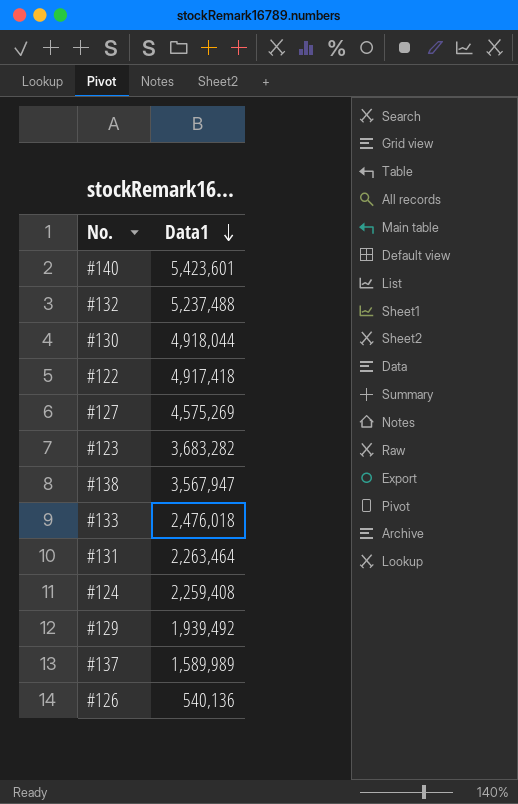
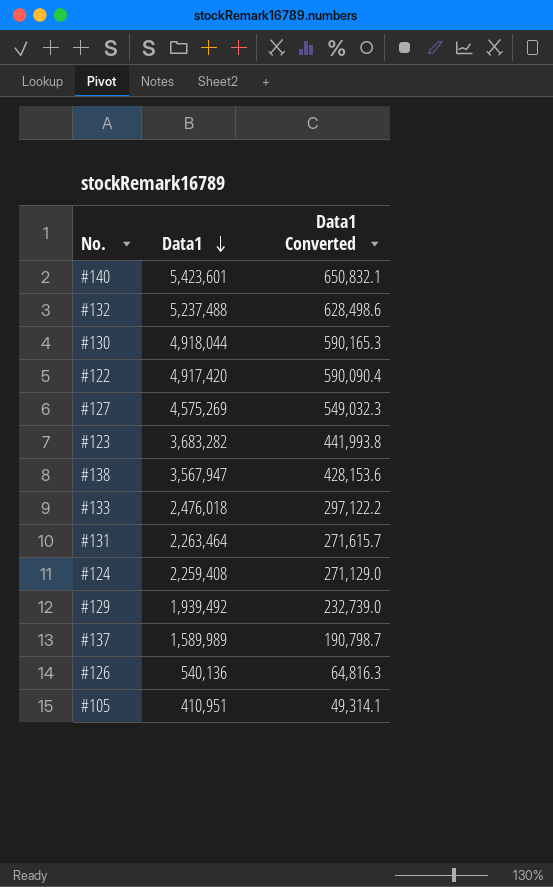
column Data1 Converted | formula: none -> [Data1] * 0.12
#122 | Data1: 4,917,418 -> 4,917,420
row #105: none -> 410,951 | 49,314.1

